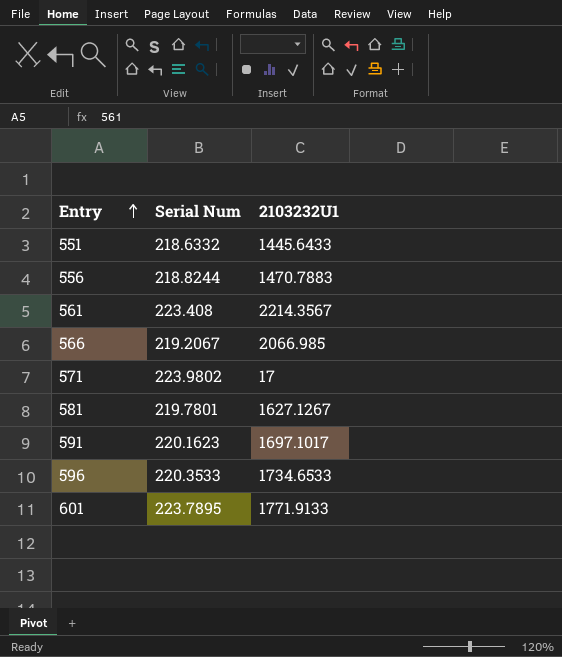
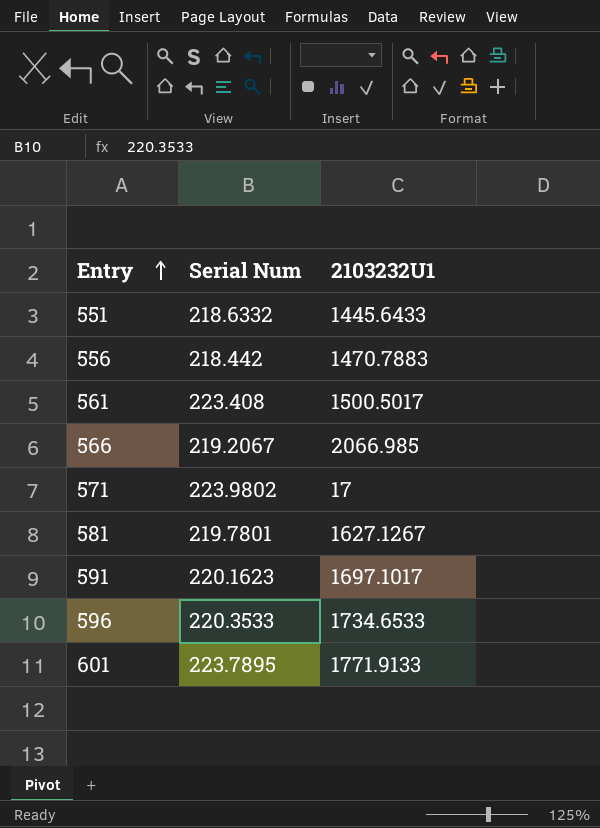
556 | Serial Num: 218.8244 -> 218.442
561 | 2103232U1: 2214.3567 -> 1500.5017

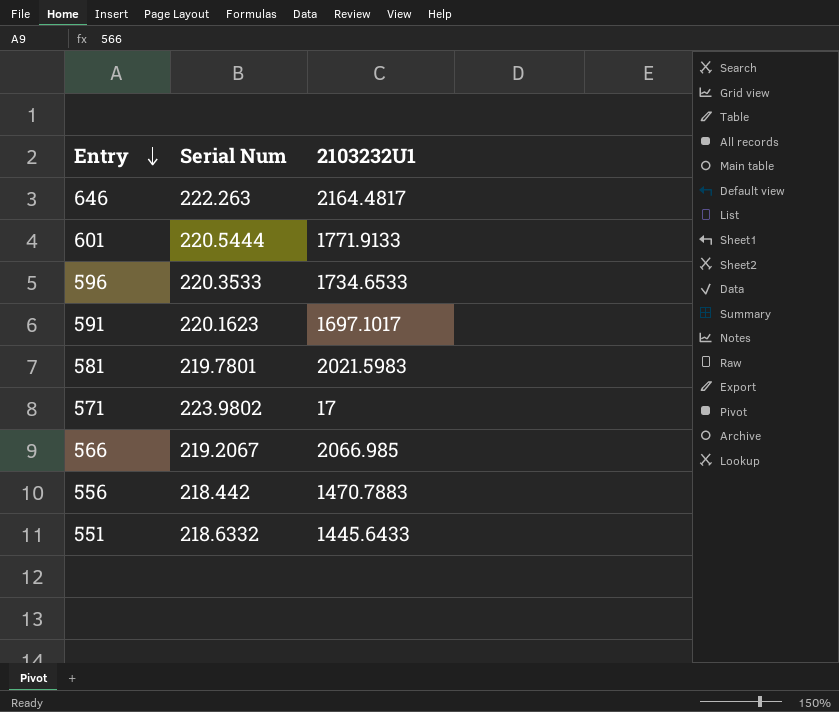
row order: Entry ascending -> Entry descending
row 561: 223.408 | 1500.5017 -> none
row 646: none -> 222.263 | 2164.4817
601 | Serial Num: 223.7895 -> 220.5444
581 | 2103232U1: 1627.1267 -> 2021.5983

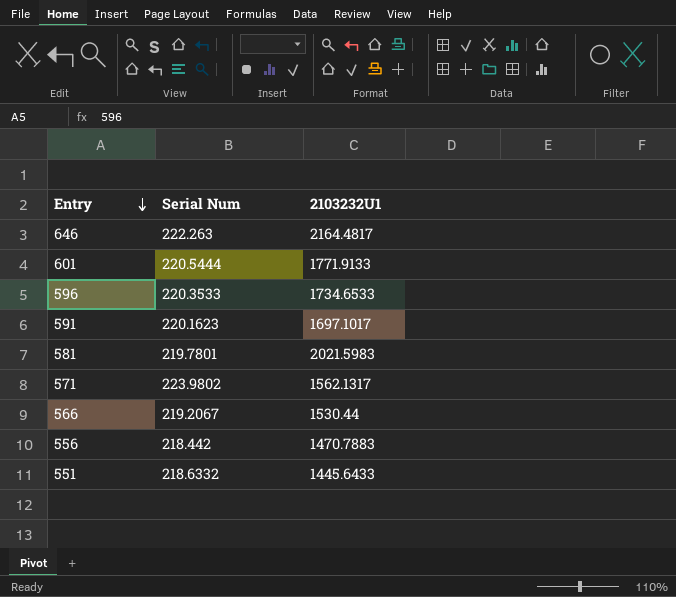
571 | 2103232U1: 17 -> 1562.1317
566 | 2103232U1: 2066.985 -> 1530.44

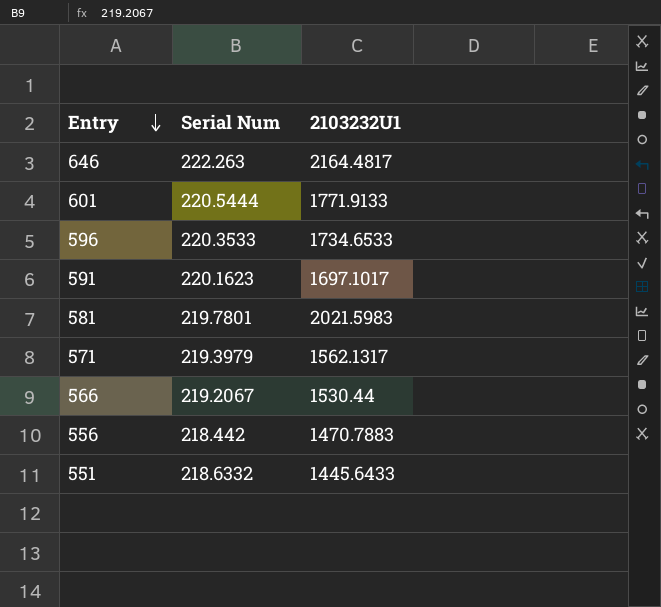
571 | Serial Num: 223.9802 -> 219.3979

